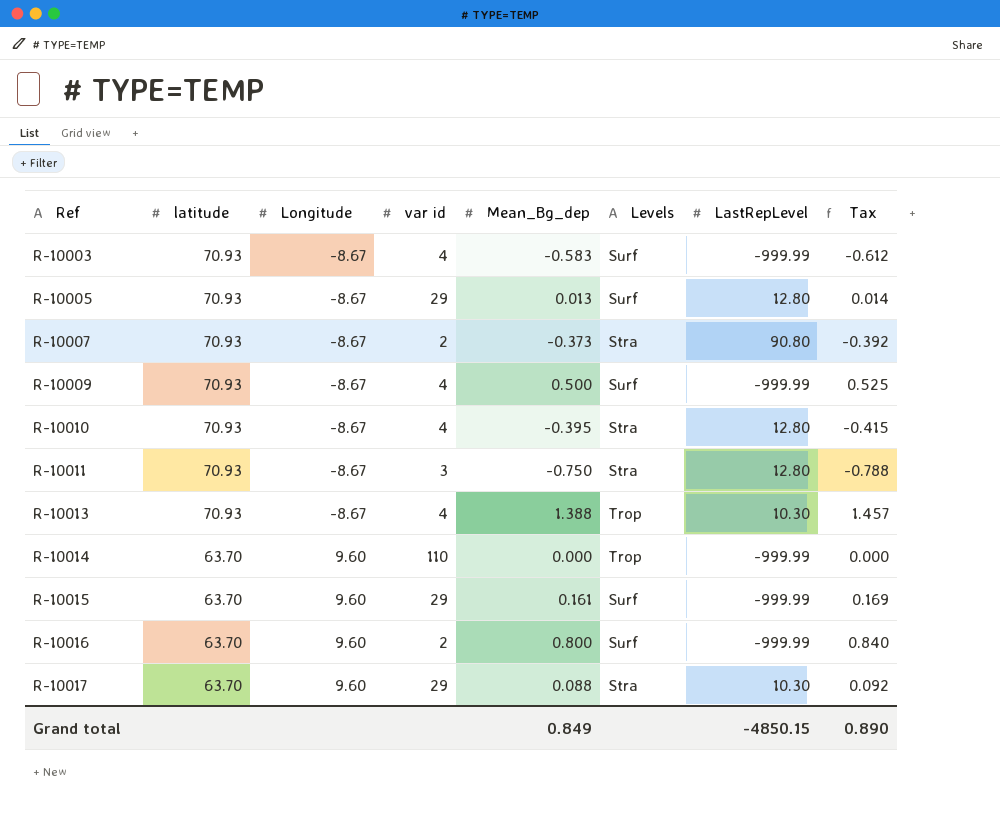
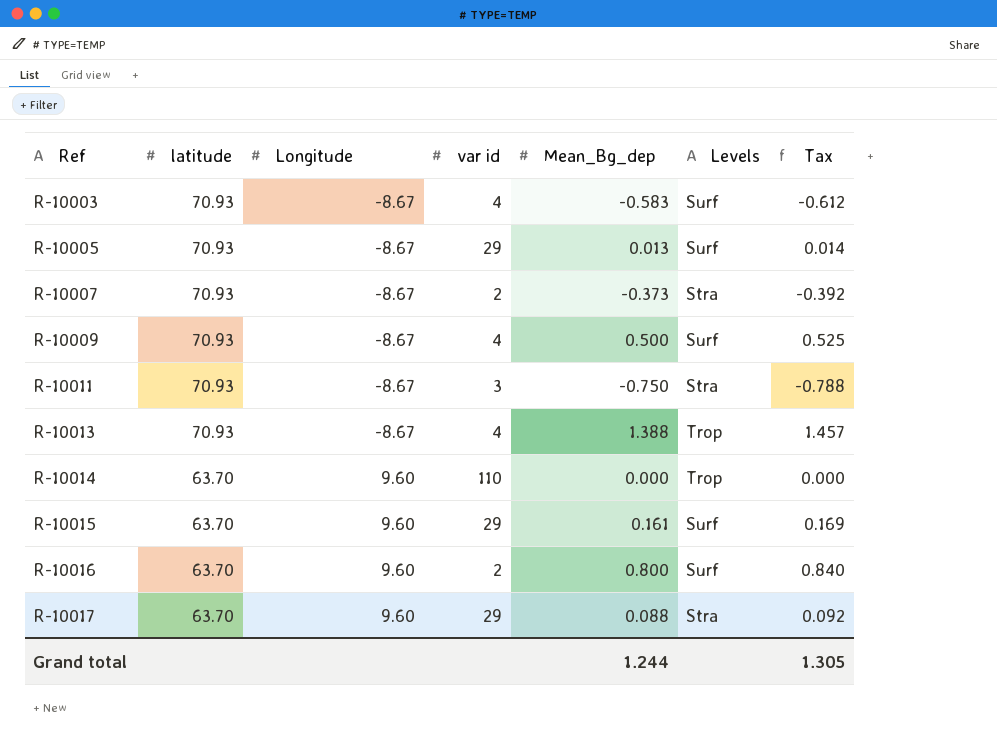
column LastRepLevel | position: 7 -> none
row R-10010: 70.93 | -8.67 | 4 | -0.395 | Stra | 12.80 | -0.415 -> none
Grand total | Mean_Bg_dep: 0.849 -> 1.244
Grand total | Tax: 0.890 -> 1.305

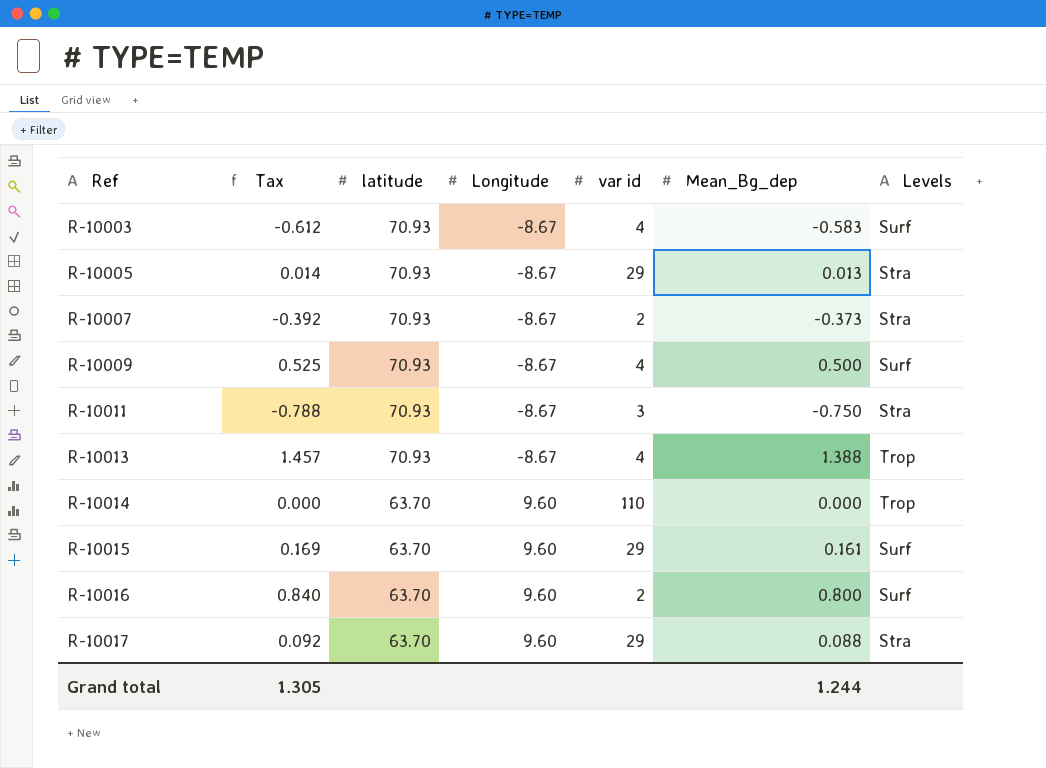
column Tax | position: 7 -> 2
R-10005 | Levels: Surf -> Stra

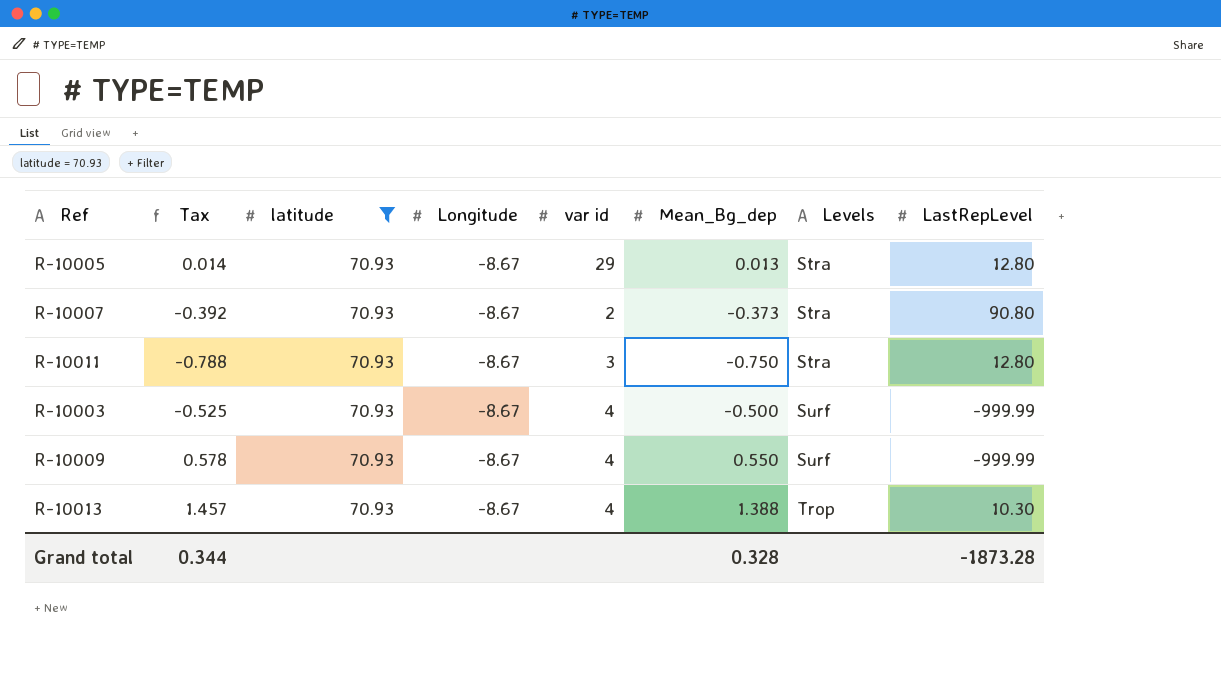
filter: none -> latitude = 70.93
row order: Ref ascending -> Levels ascending
column LastRepLevel | position: none -> 8
R-10003 | Tax: -0.612 -> -0.525
R-10003 | Mean_Bg_dep: -0.583 -> -0.500
R-10009 | Tax: 0.525 -> 0.578
R-10009 | Mean_Bg_dep: 0.500 -> 0.550
Grand total | Tax: 1.305 -> 0.344
Grand total | Mean_Bg_dep: 1.244 -> 0.328

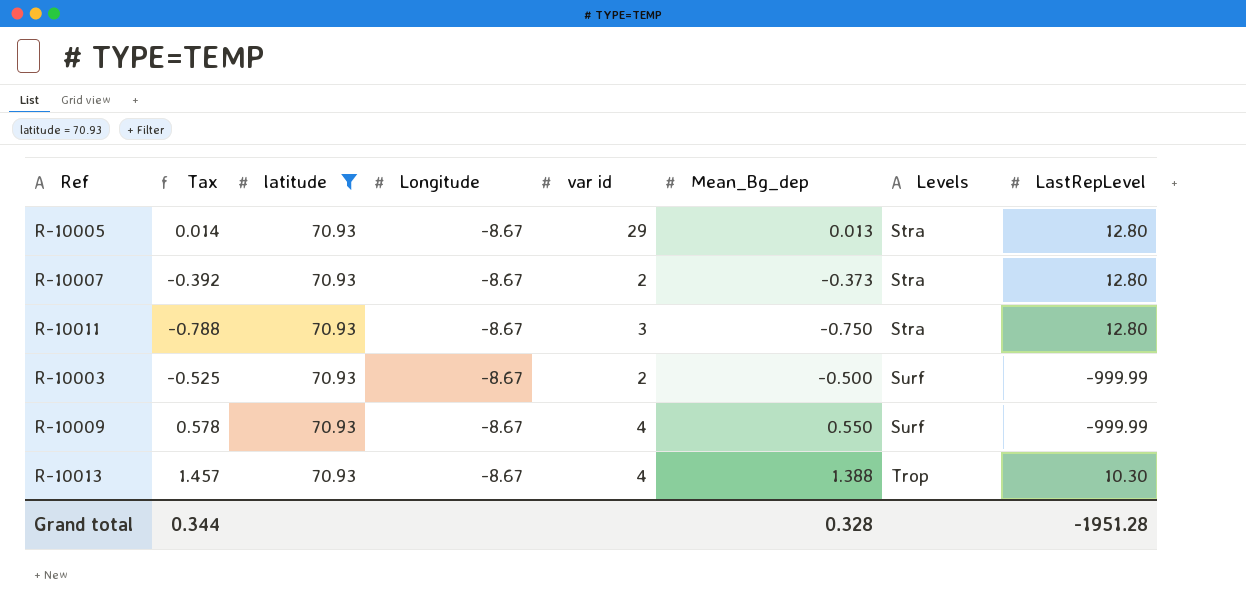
R-10007 | LastRepLevel: 90.80 -> 12.80
R-10003 | var id: 4 -> 2
Grand total | LastRepLevel: -1873.28 -> -1951.28

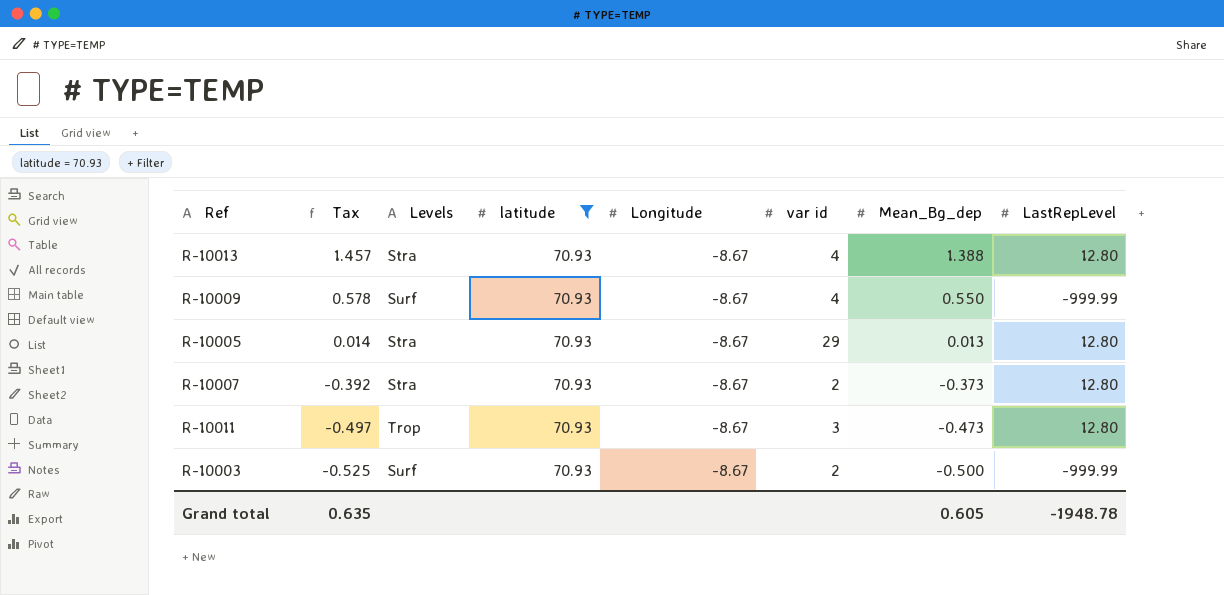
row order: Levels ascending -> Tax descending
column Levels | position: 7 -> 3
R-10013 | Levels: Trop -> Stra
R-10013 | LastRepLevel: 10.30 -> 12.80
R-10011 | Tax: -0.788 -> -0.497
R-10011 | Levels: Stra -> Trop
R-10011 | Mean_Bg_dep: -0.750 -> -0.473
Grand total | Tax: 0.344 -> 0.635
Grand total | Mean_Bg_dep: 0.328 -> 0.605
Grand total | LastRepLevel: -1951.28 -> -1948.78

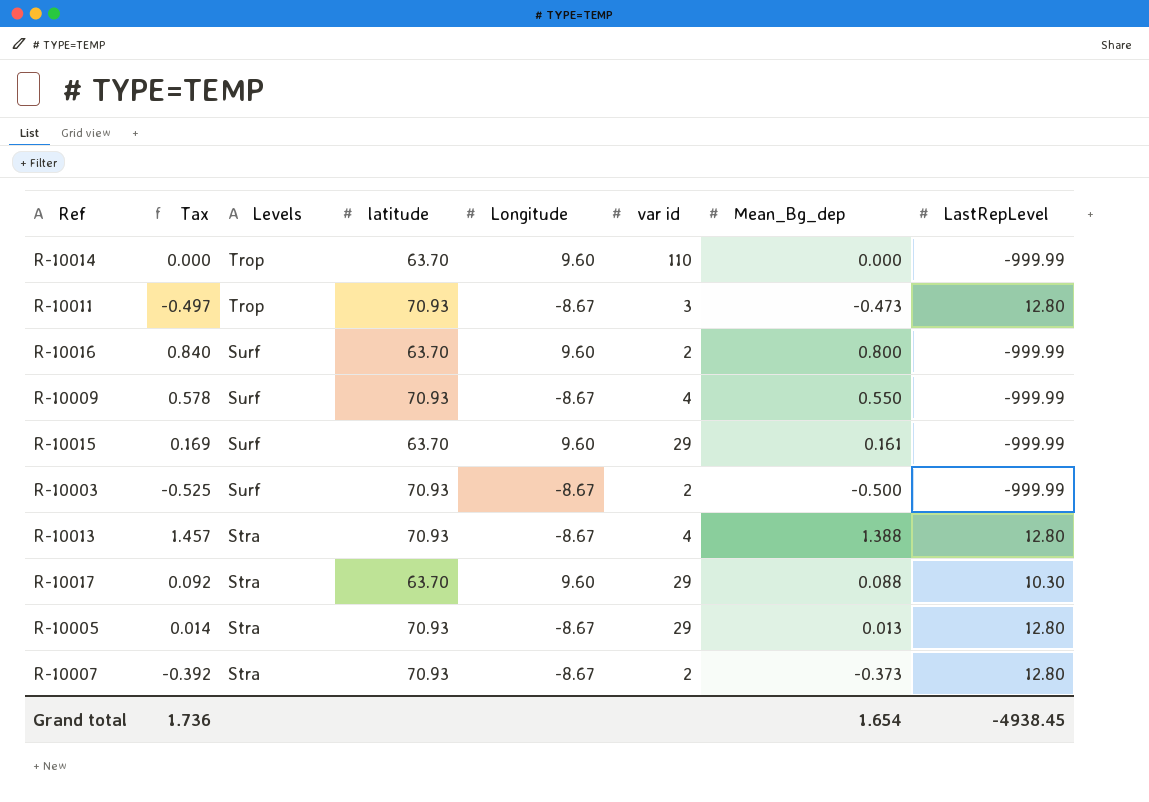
filter: latitude = 70.93 -> none
row order: Tax descending -> Levels descending
Grand total | Tax: 0.635 -> 1.736
Grand total | Mean_Bg_dep: 0.605 -> 1.654
Grand total | LastRepLevel: -1948.78 -> -4938.45

